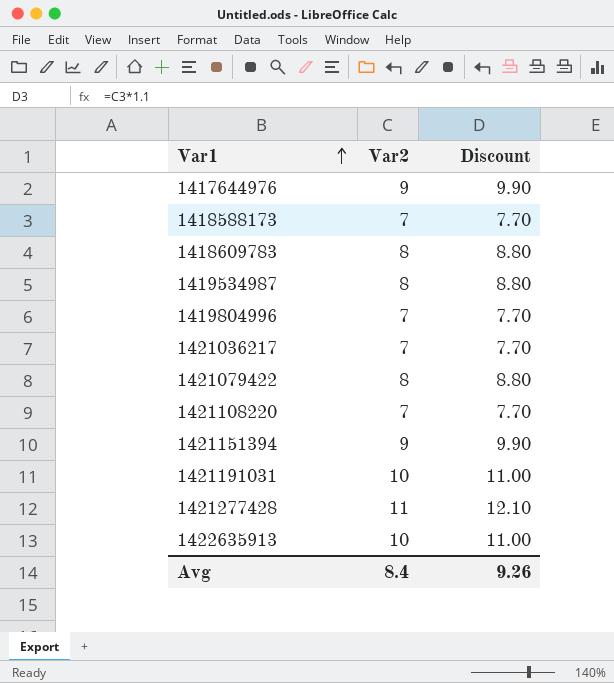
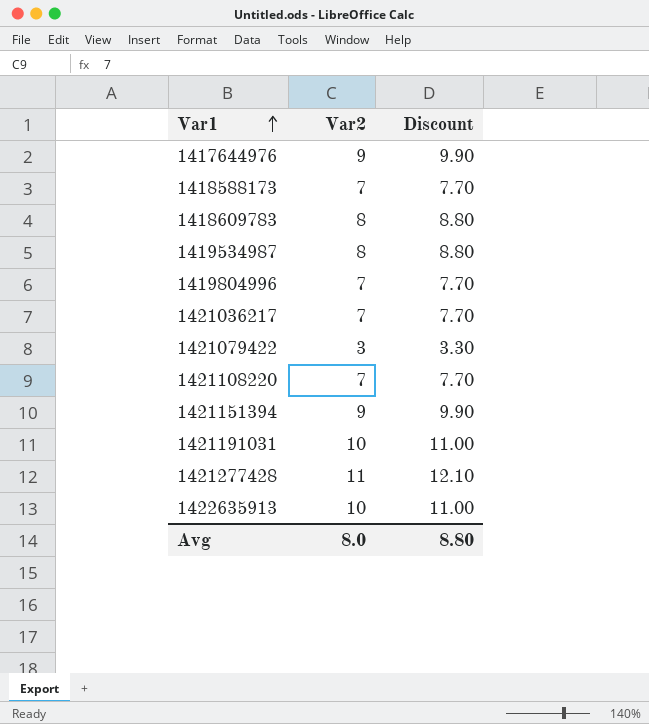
1421079422 | Var2: 8 -> 3
1421079422 | Discount: 8.80 -> 3.30
Avg | Var2: 8.4 -> 8.0
Avg | Discount: 9.26 -> 8.80

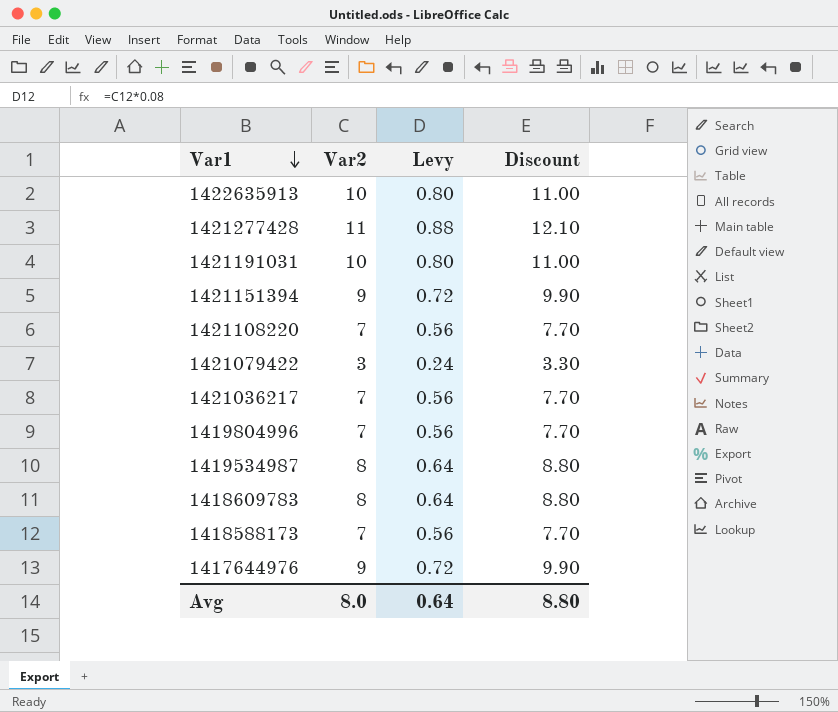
row order: Var1 ascending -> Var1 descending
column Levy | formula: none -> [Var2] * 0.08

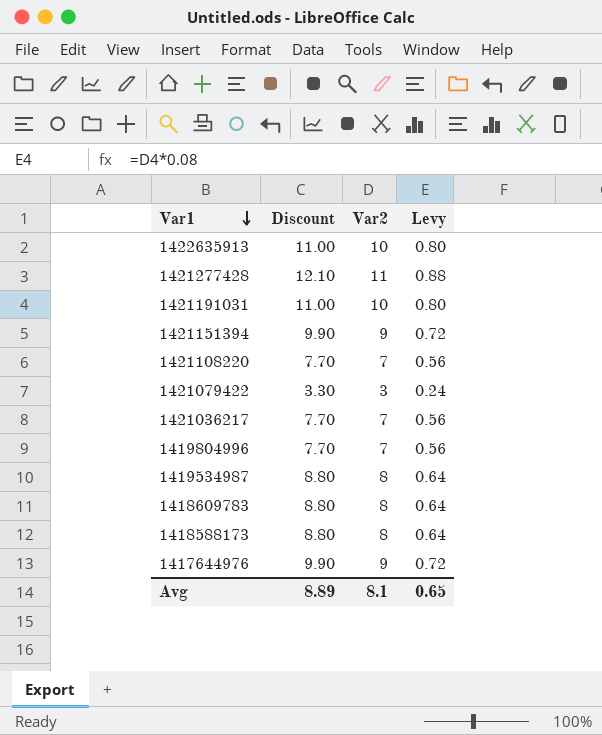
column Discount | position: 4 -> 2
1418588173 | Discount: 7.70 -> 8.80
1418588173 | Var2: 7 -> 8
1418588173 | Levy: 0.56 -> 0.64
Avg | Discount: 8.80 -> 8.89
Avg | Var2: 8.0 -> 8.1
Avg | Levy: 0.64 -> 0.65

